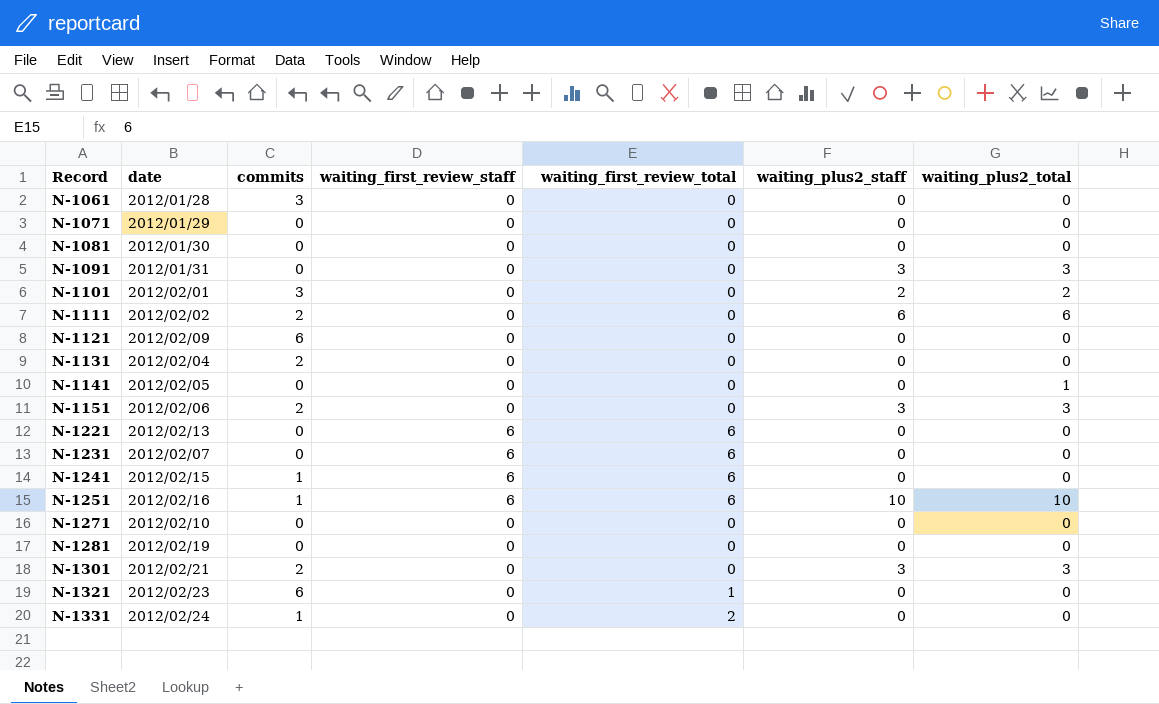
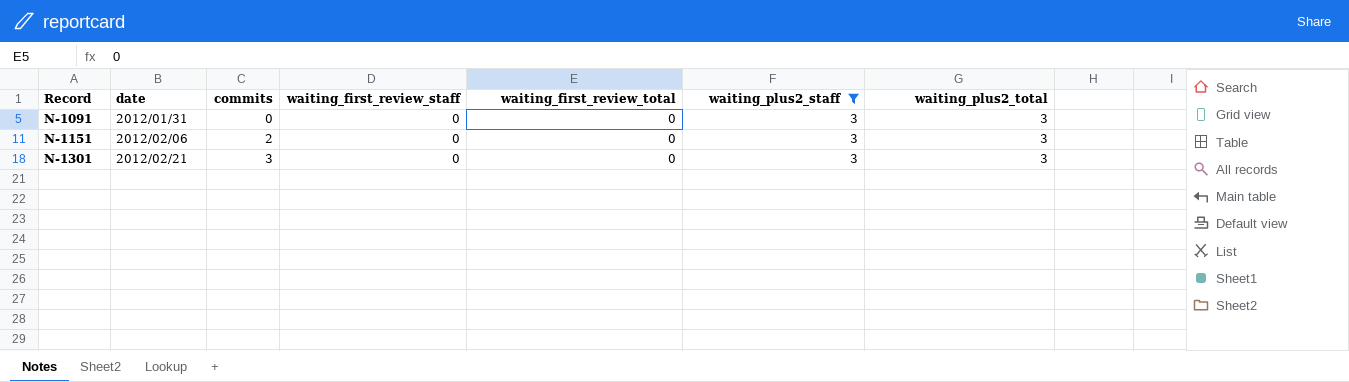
filter: none -> waiting_plus2_staff = 3
N-1301 | commits: 2 -> 3

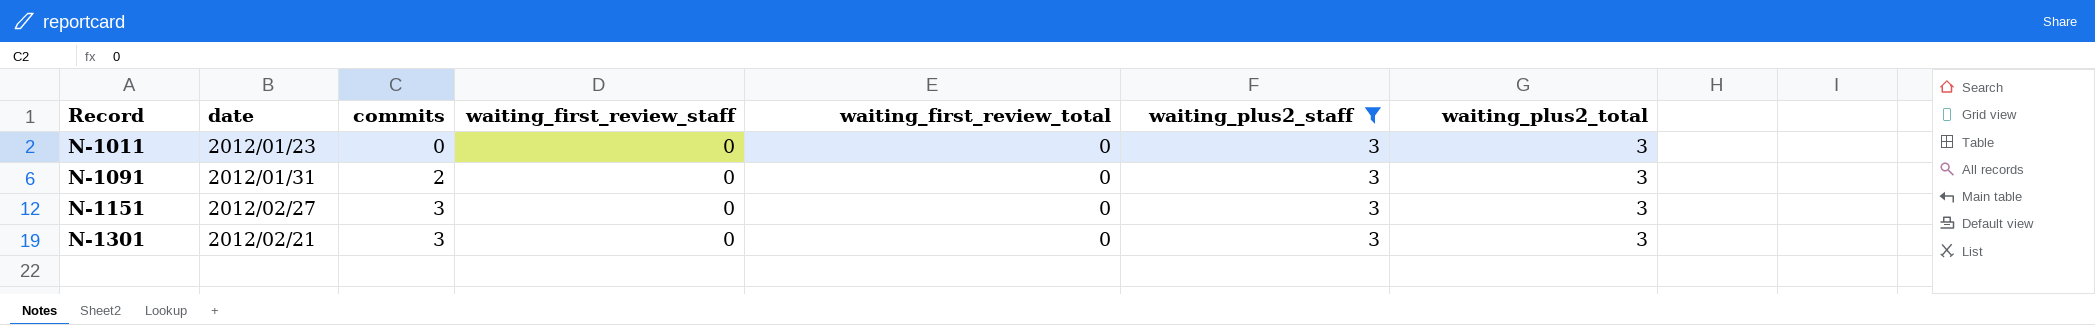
row N-1011: none -> 2012/01/23 | 0 | 0 | 0 | 3 | 3
N-1091 | commits: 0 -> 2
N-1151 | date: 2012/02/06 -> 2012/02/27
N-1151 | commits: 2 -> 3

